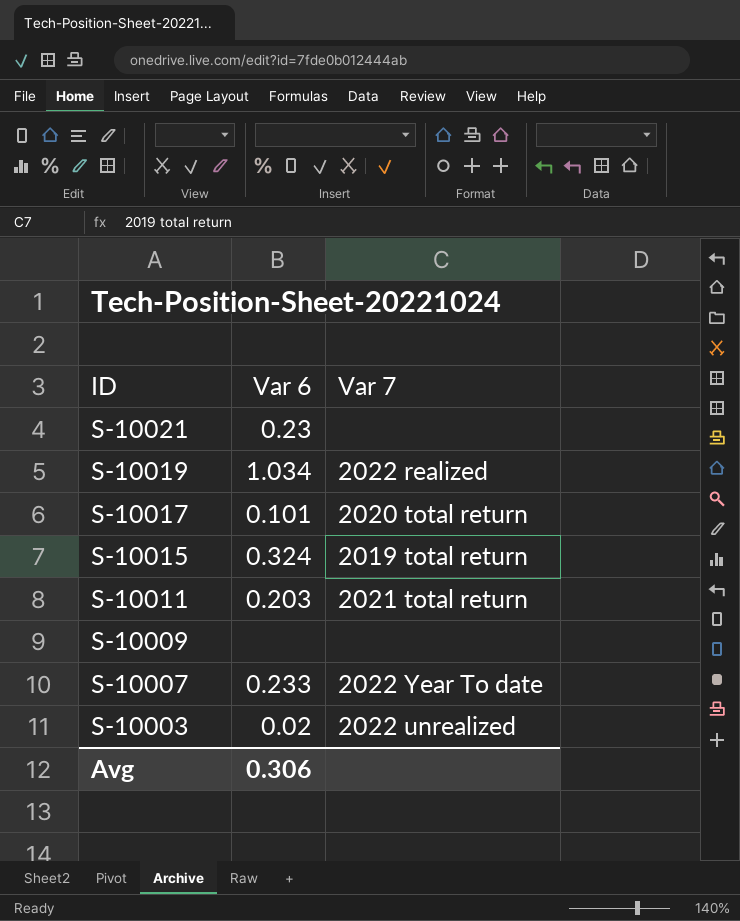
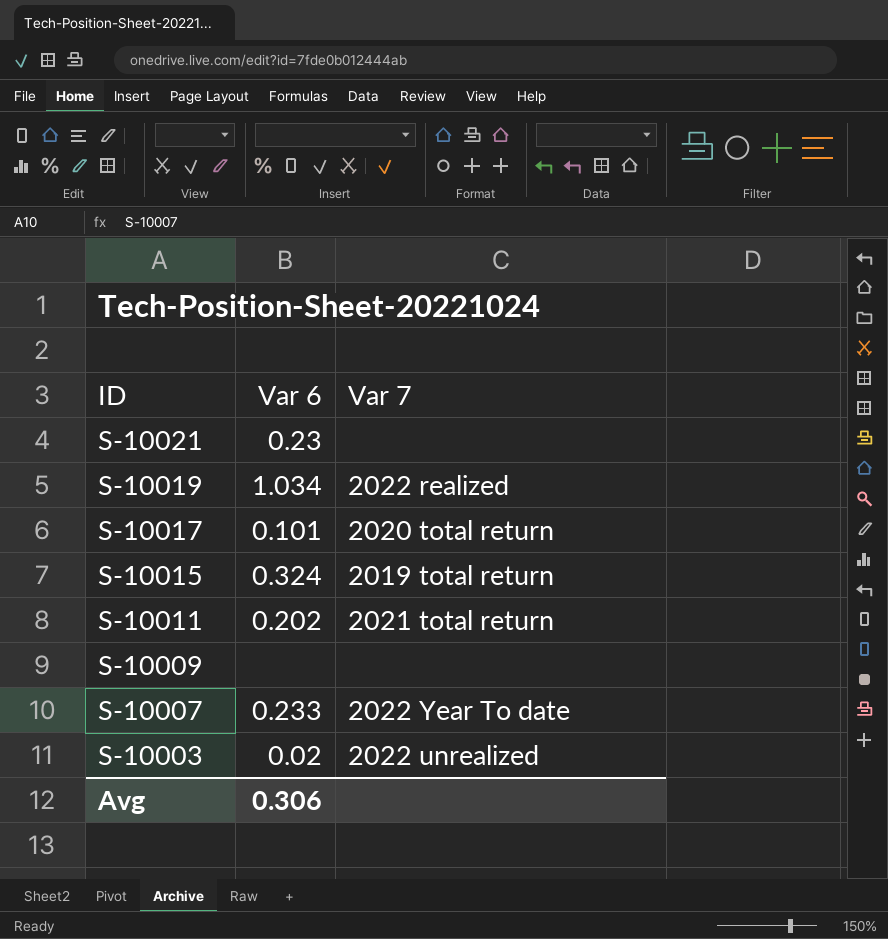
S-10011 | Var 6: 0.203 -> 0.202

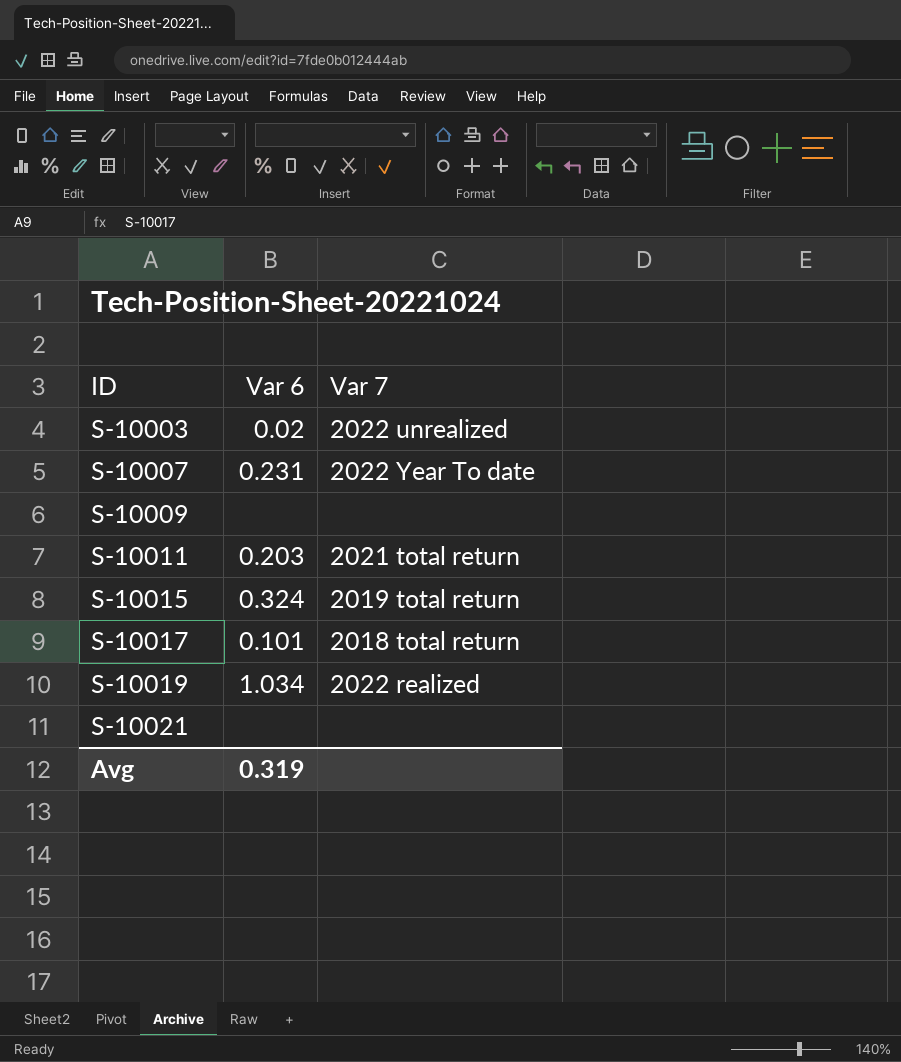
row order: ID descending -> ID ascending
S-10007 | Var 6: 0.233 -> 0.231
S-10011 | Var 6: 0.202 -> 0.203
S-10017 | Var 7: 2020 total return -> 2018 total return
S-10021 | Var 6: 0.23 -> none
Avg | Var 6: 0.306 -> 0.319

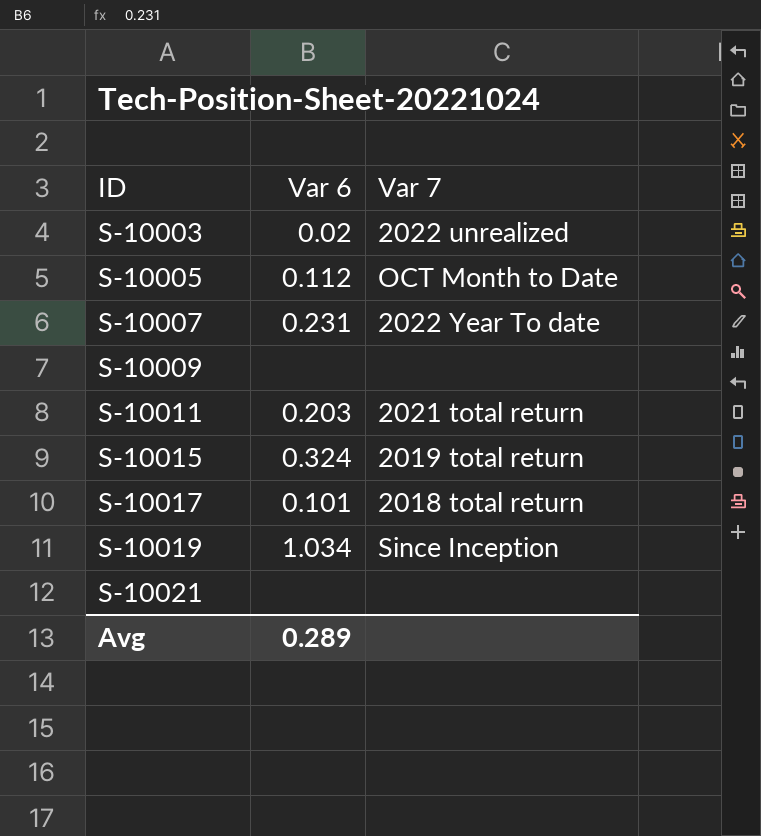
row S-10005: none -> 0.112 | OCT Month to Date
S-10019 | Var 7: 2022 realized -> Since Inception
Avg | Var 6: 0.319 -> 0.289

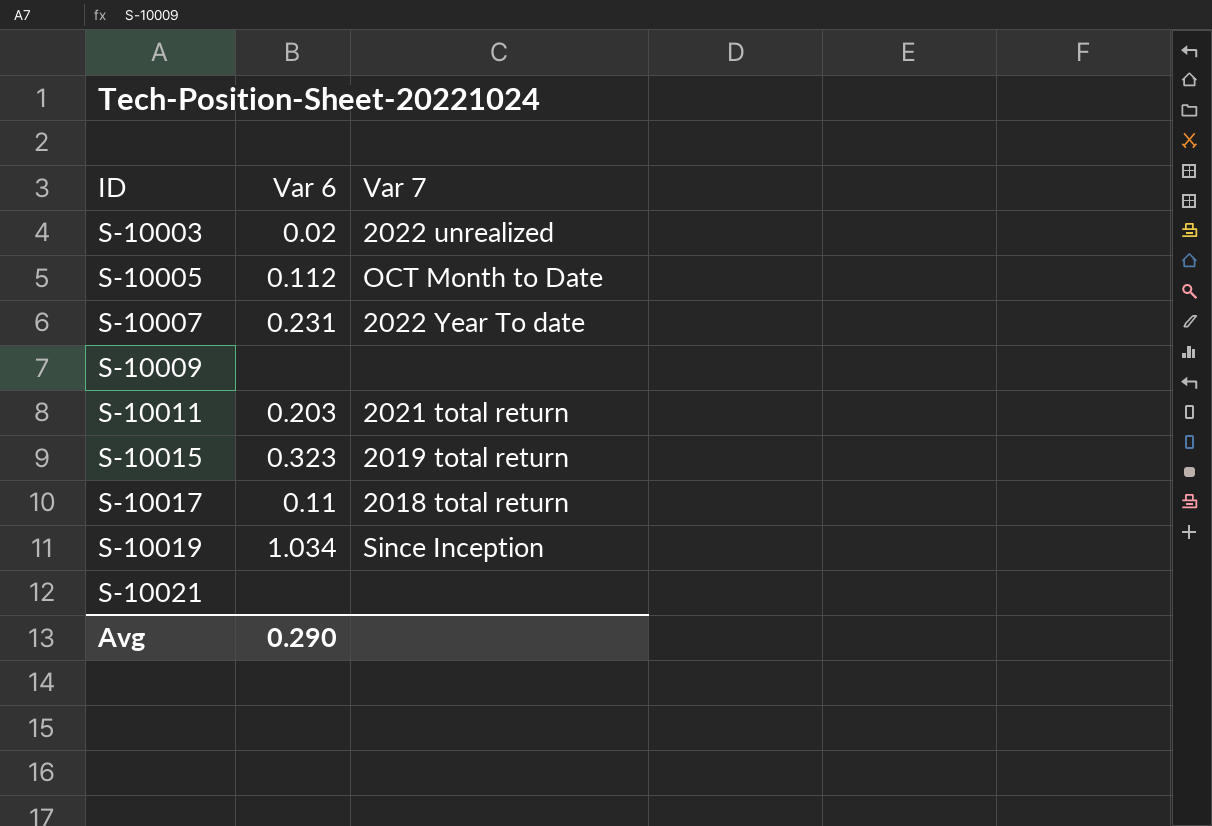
S-10015 | Var 6: 0.324 -> 0.323
S-10017 | Var 6: 0.101 -> 0.11
Avg | Var 6: 0.289 -> 0.290

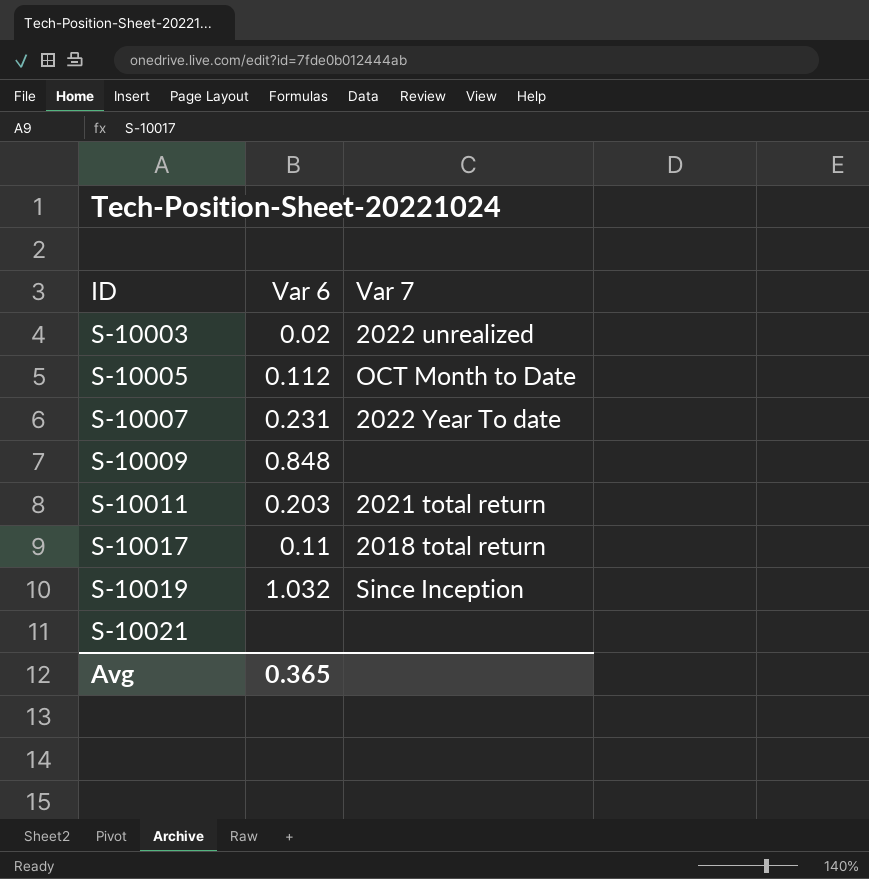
row S-10015: 0.323 | 2019 total return -> none
S-10009 | Var 6: none -> 0.848
S-10019 | Var 6: 1.034 -> 1.032
Avg | Var 6: 0.290 -> 0.365

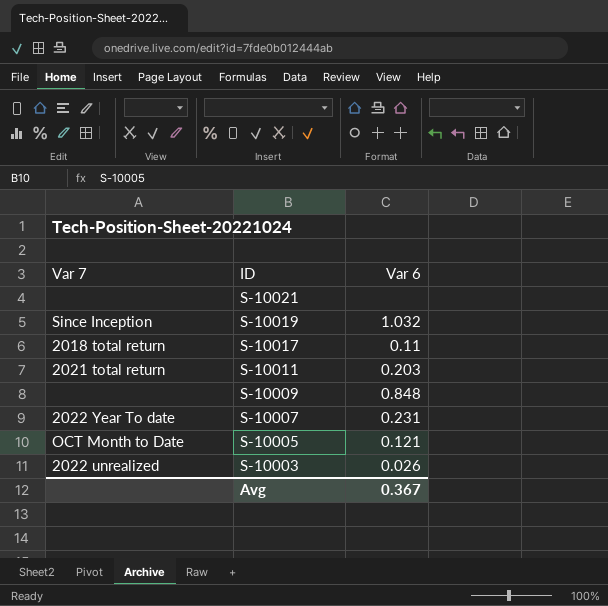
row order: ID ascending -> ID descending
column Var 7 | position: 3 -> 1
S-10005 | Var 6: 0.112 -> 0.121
S-10003 | Var 6: 0.02 -> 0.026
Avg | Var 6: 0.365 -> 0.367

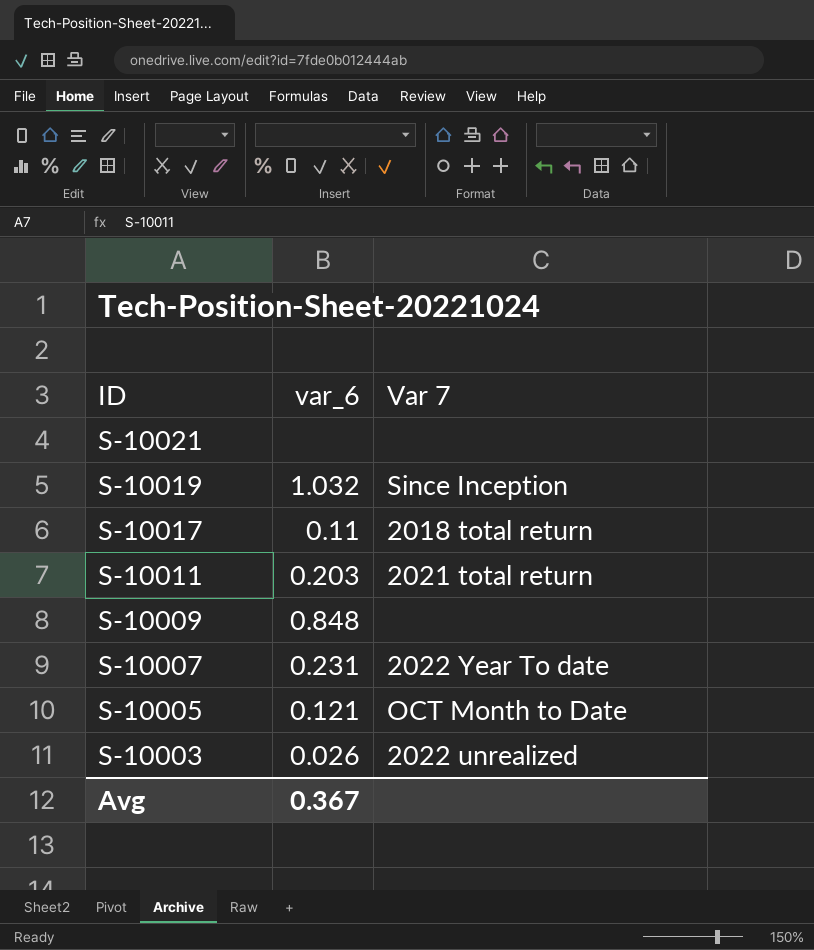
column name: Var 6 -> var_6
column Var 7 | position: 1 -> 3

